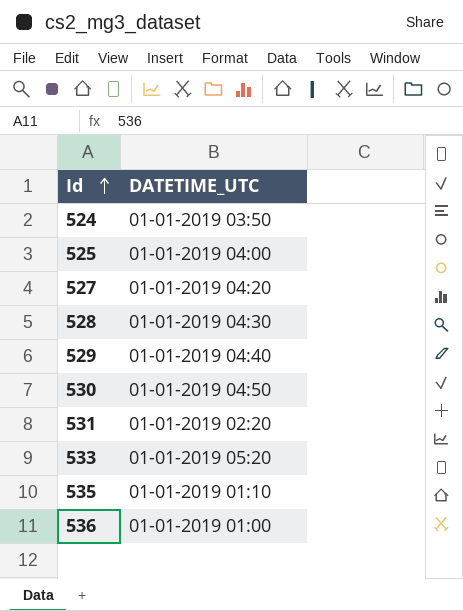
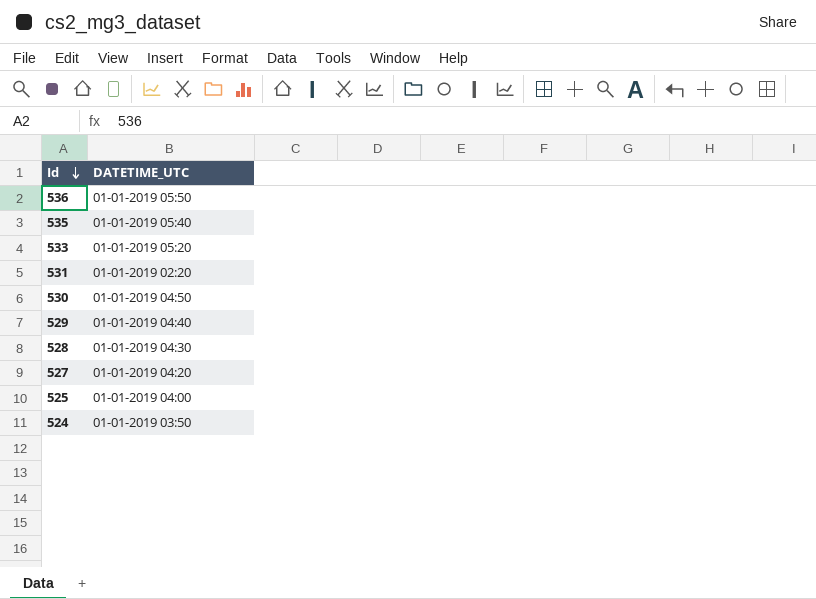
row order: Id ascending -> Id descending
536 | DATETIME_UTC: 01-01-2019 01:00 -> 01-01-2019 05:50
535 | DATETIME_UTC: 01-01-2019 01:10 -> 01-01-2019 05:40

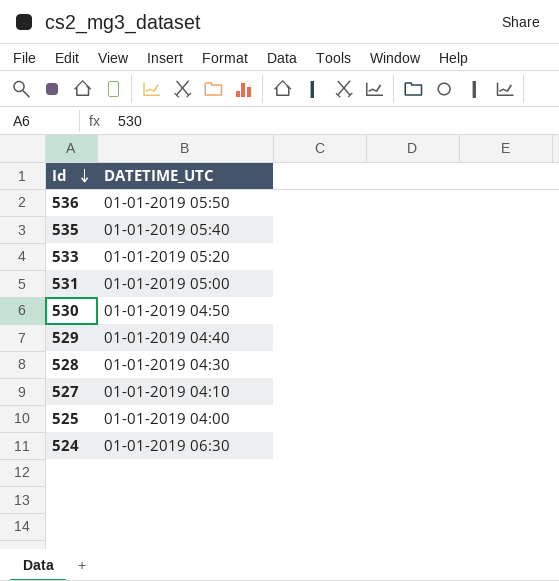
531 | DATETIME_UTC: 01-01-2019 02:20 -> 01-01-2019 05:00
527 | DATETIME_UTC: 01-01-2019 04:20 -> 01-01-2019 04:10
524 | DATETIME_UTC: 01-01-2019 03:50 -> 01-01-2019 06:30

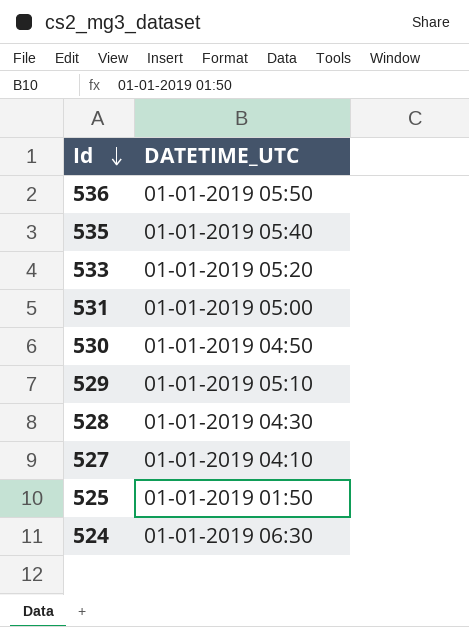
529 | DATETIME_UTC: 01-01-2019 04:40 -> 01-01-2019 05:10
525 | DATETIME_UTC: 01-01-2019 04:00 -> 01-01-2019 01:50

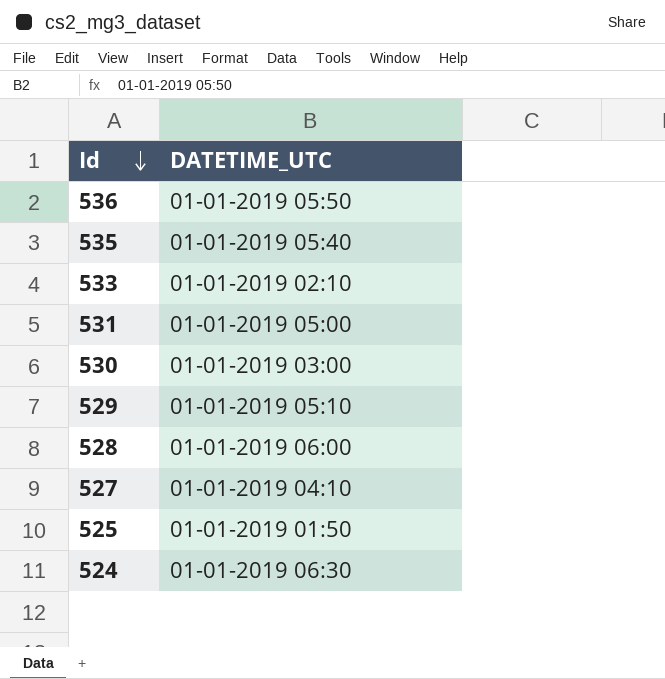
533 | DATETIME_UTC: 01-01-2019 05:20 -> 01-01-2019 02:10
530 | DATETIME_UTC: 01-01-2019 04:50 -> 01-01-2019 03:00
528 | DATETIME_UTC: 01-01-2019 04:30 -> 01-01-2019 06:00

